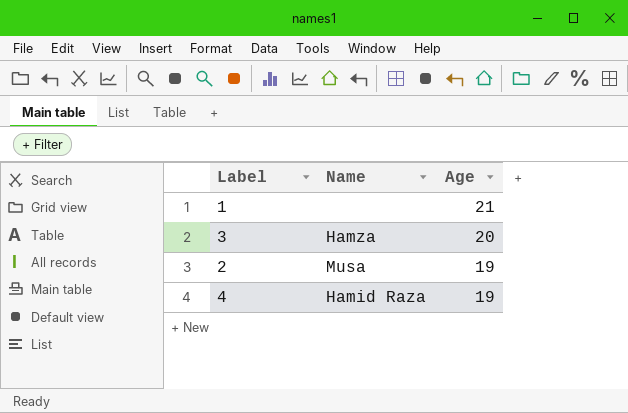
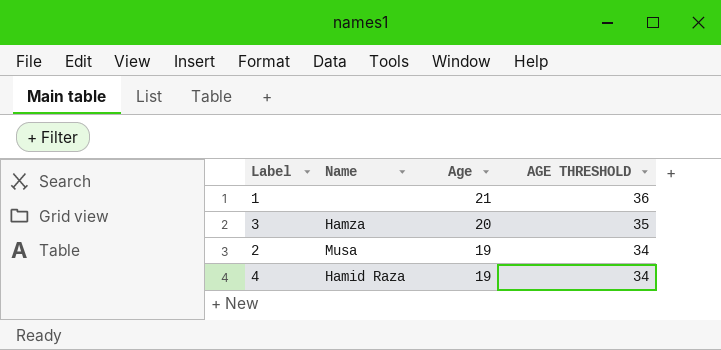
column AGE THRESHOLD | formula: none -> [Age] + 15

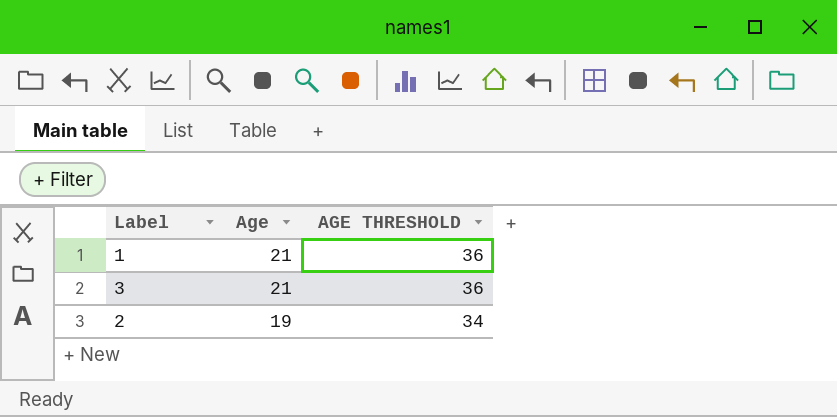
column Name | position: 2 -> none
row 4: Hamid Raza | 19 | 34 -> none
3 | Age: 20 -> 21
3 | AGE THRESHOLD: 35 -> 36

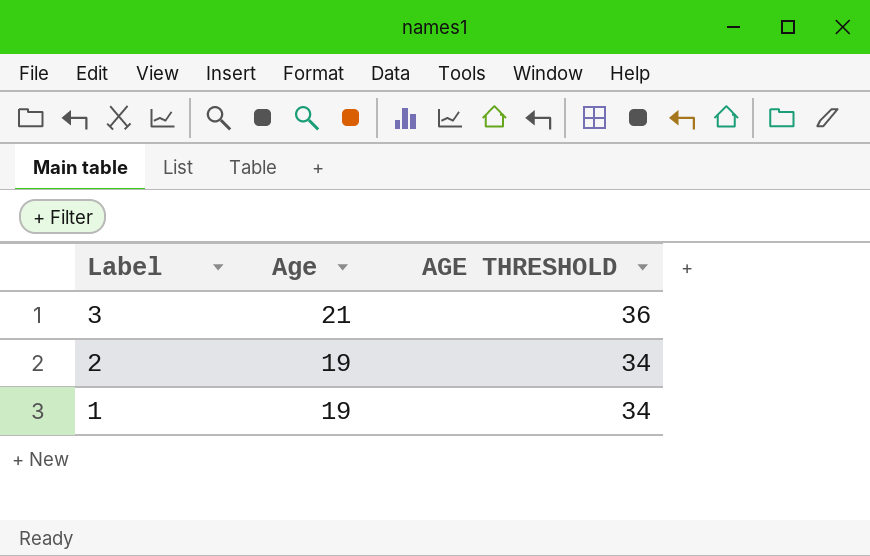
row order: Age descending -> Label descending
1 | Age: 21 -> 19
1 | AGE THRESHOLD: 36 -> 34

